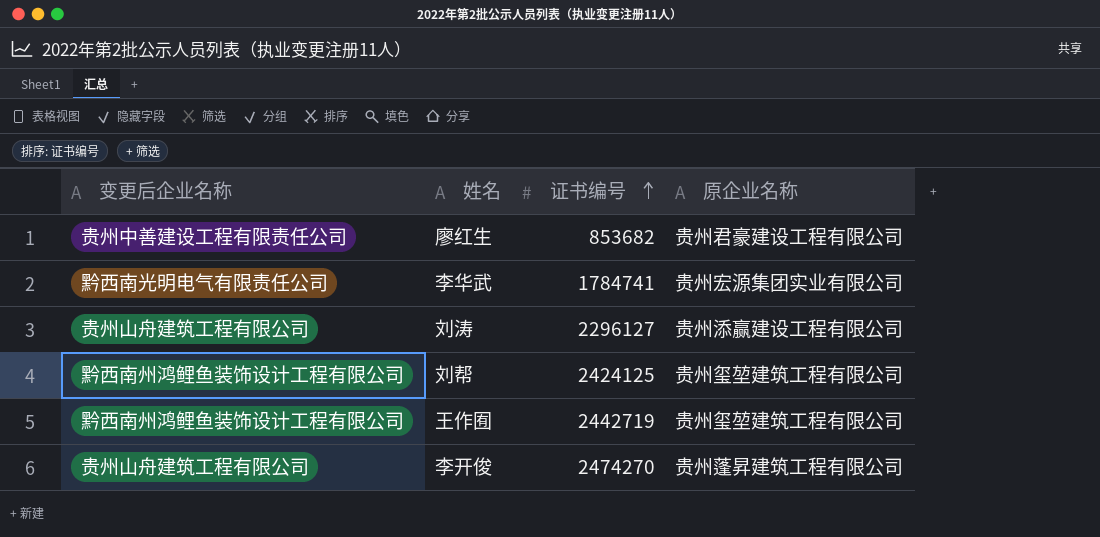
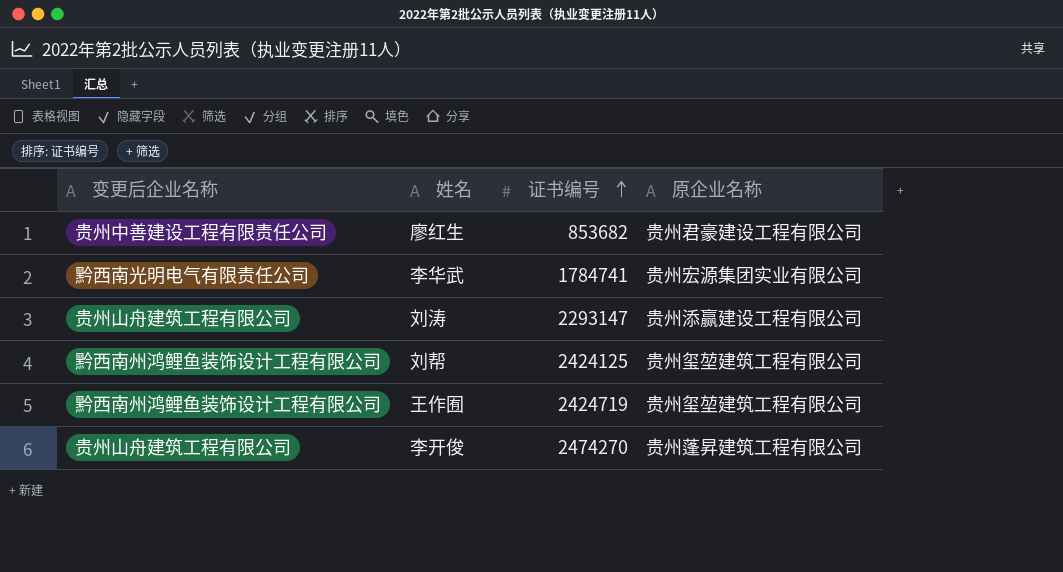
刘涛 | 证书编号: 2296127 -> 2293147
王作囿 | 证书编号: 2442719 -> 2424719

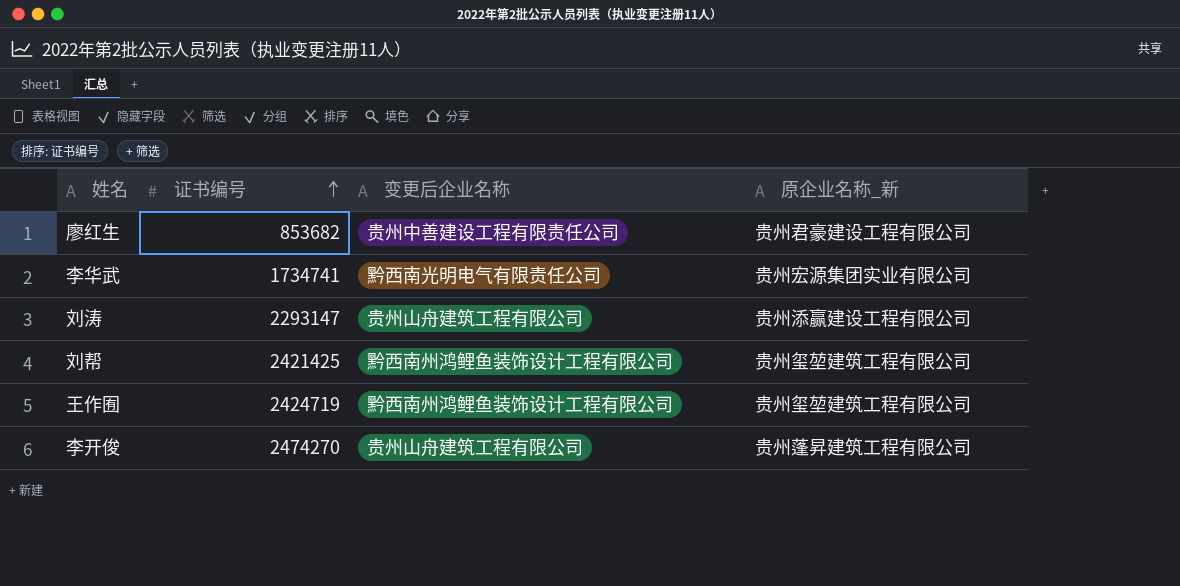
column 变更后企业名称 | position: 1 -> 3
column name: 原企业名称 -> 原企业名称_新
李华武 | 证书编号: 1784741 -> 1734741
刘帮 | 证书编号: 2424125 -> 2421425

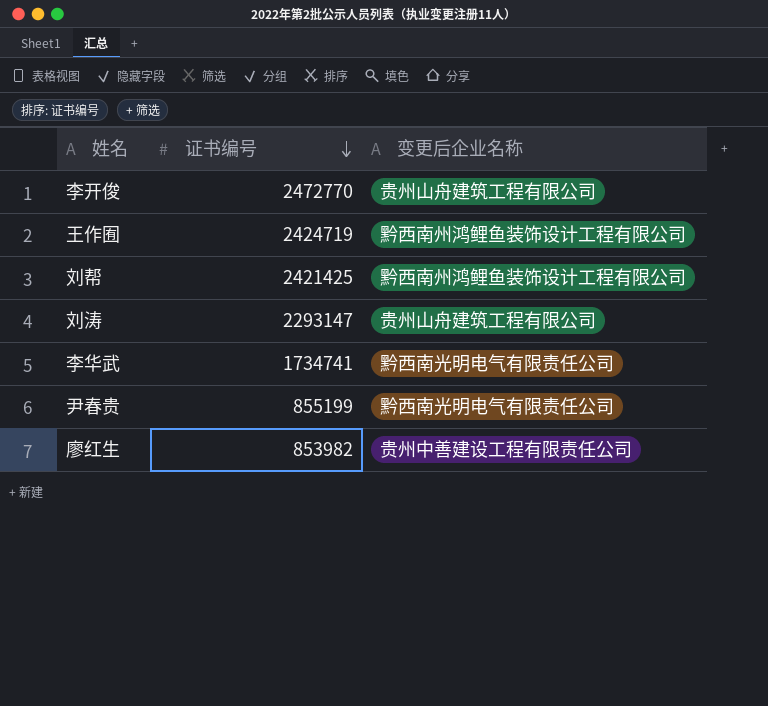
row order: 证书编号 ascending -> 证书编号 descending
column 原企业名称_新 | position: 4 -> none
李开俊 | 证书编号: 2474270 -> 2472770
row 尹春贵: none -> 855199 | 黔西南光明电气有限责任公司
廖红生 | 证书编号: 853682 -> 853982

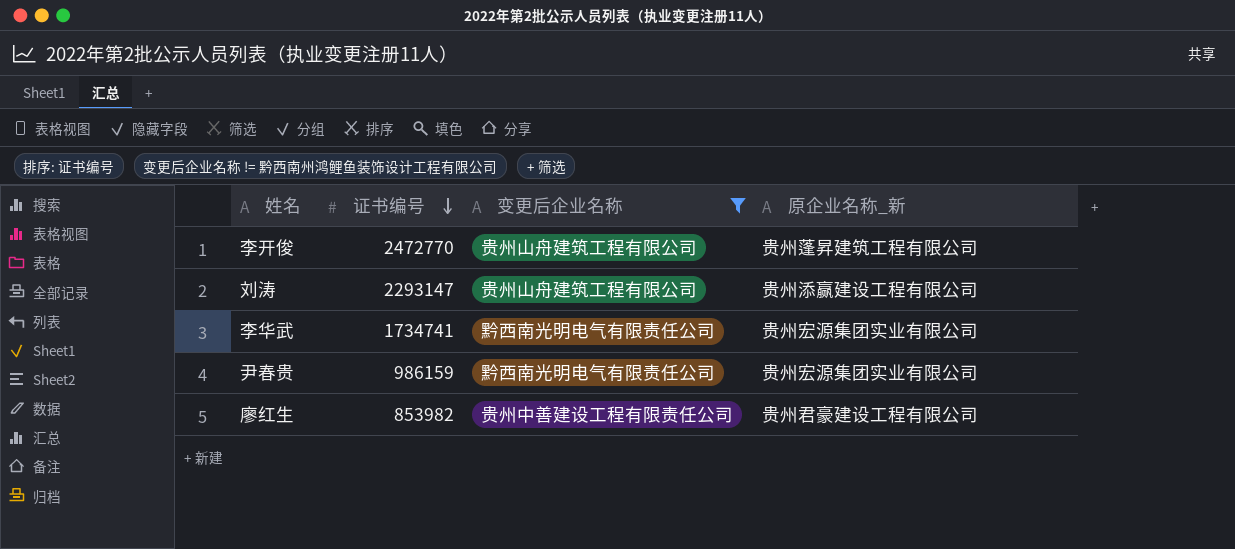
filter: none -> 变更后企业名称 != 黔西南州鸿鲤鱼装饰设计工程有限公司
column 原企业名称_新 | position: none -> 4
尹春贵 | 证书编号: 855199 -> 986159

